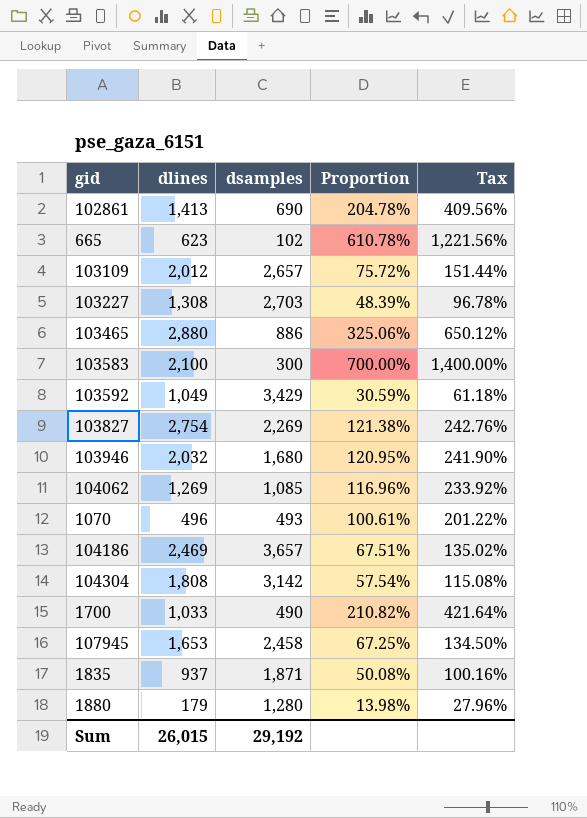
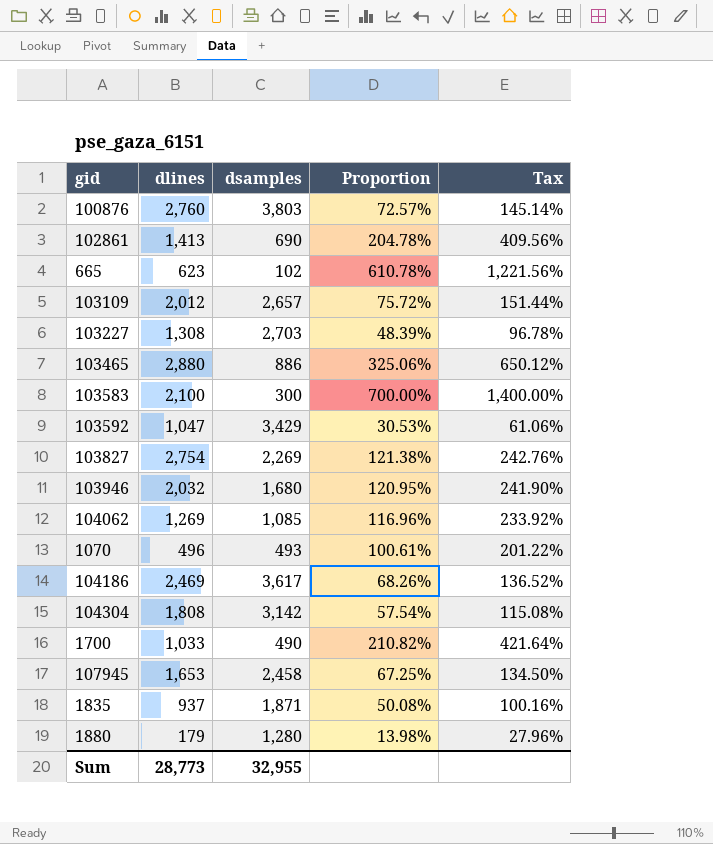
row 100876: none -> 2,760 | 3,803 | 72.57% | 145.14%
103592 | dlines: 1,049 -> 1,047
103592 | Proportion: 30.59% -> 30.53%
103592 | Tax: 61.18% -> 61.06%
104186 | dsamples: 3,657 -> 3,617
104186 | Proportion: 67.51% -> 68.26%
104186 | Tax: 135.02% -> 136.52%
Sum | dlines: 26,015 -> 28,773
Sum | dsamples: 29,192 -> 32,955

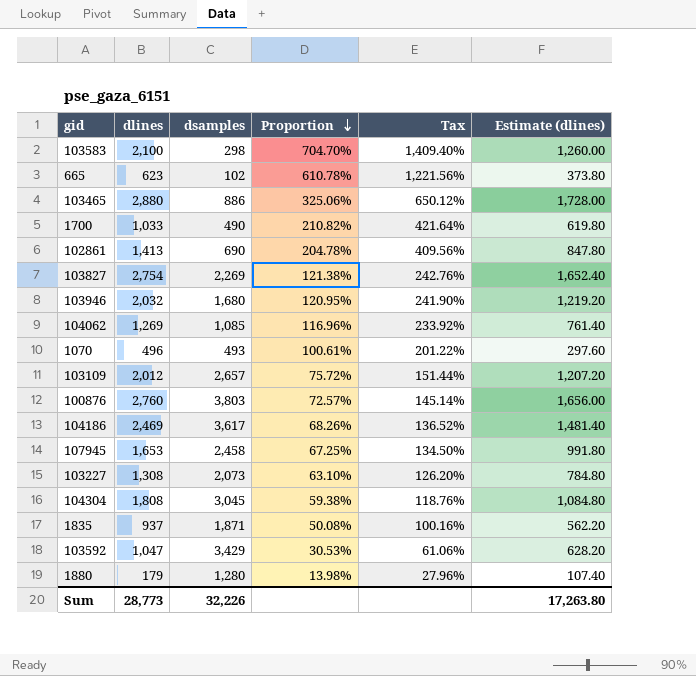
row order: none -> Proportion descending
column Estimate (dlines) | formula: none -> [dlines] * 0.6
103583 | dsamples: 300 -> 298
103583 | Proportion: 700.00% -> 704.70%
103583 | Tax: 1,400.00% -> 1,409.40%
103227 | dsamples: 2,703 -> 2,073
103227 | Proportion: 48.39% -> 63.10%
103227 | Tax: 96.78% -> 126.20%
104304 | dsamples: 3,142 -> 3,045
104304 | Proportion: 57.54% -> 59.38%
104304 | Tax: 115.08% -> 118.76%
Sum | dsamples: 32,955 -> 32,226

